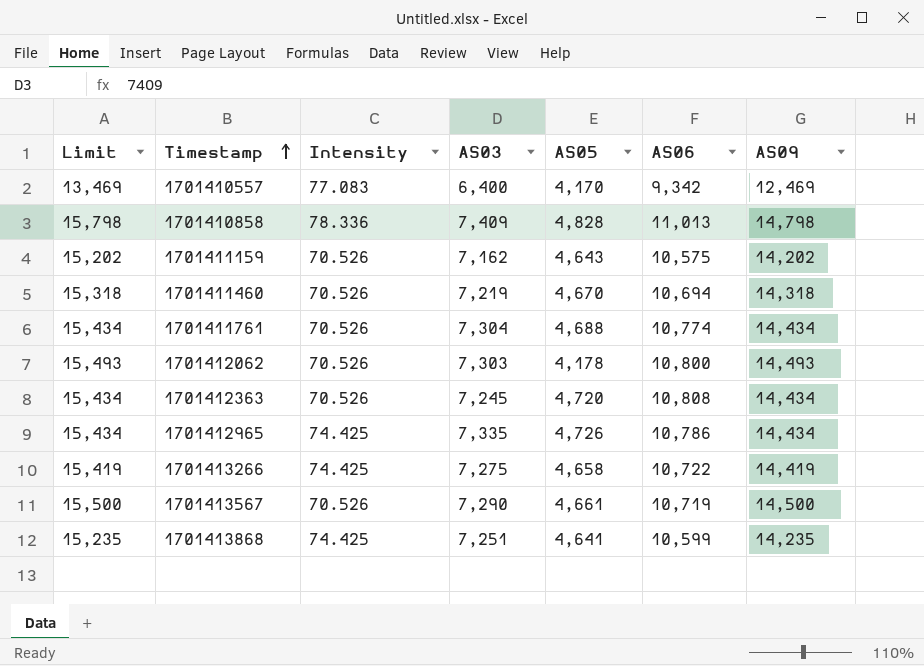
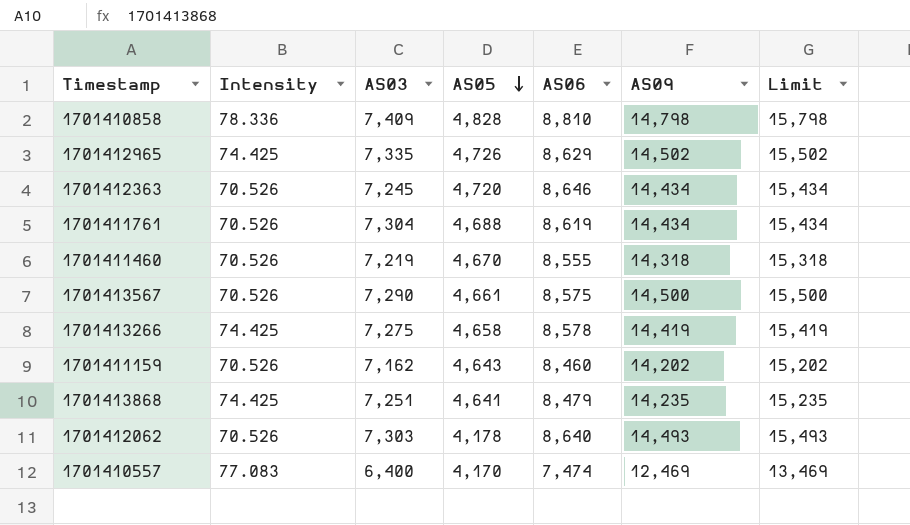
row order: Timestamp ascending -> AS05 descending
column Limit | position: 1 -> 7
1701410858 | AS06: 11,013 -> 8,810
1701412965 | AS06: 10,786 -> 8,629
1701412965 | AS09: 14,434 -> 14,502
1701412965 | Limit: 15,434 -> 15,502
1701412363 | AS06: 10,808 -> 8,646
1701411761 | AS06: 10,774 -> 8,619
1701411460 | AS06: 10,694 -> 8,555
1701413567 | AS06: 10,719 -> 8,575
1701413266 | AS06: 10,722 -> 8,578
1701411159 | AS06: 10,575 -> 8,460
1701413868 | AS06: 10,599 -> 8,479
1701412062 | AS06: 10,800 -> 8,640
1701410557 | AS06: 9,342 -> 7,474

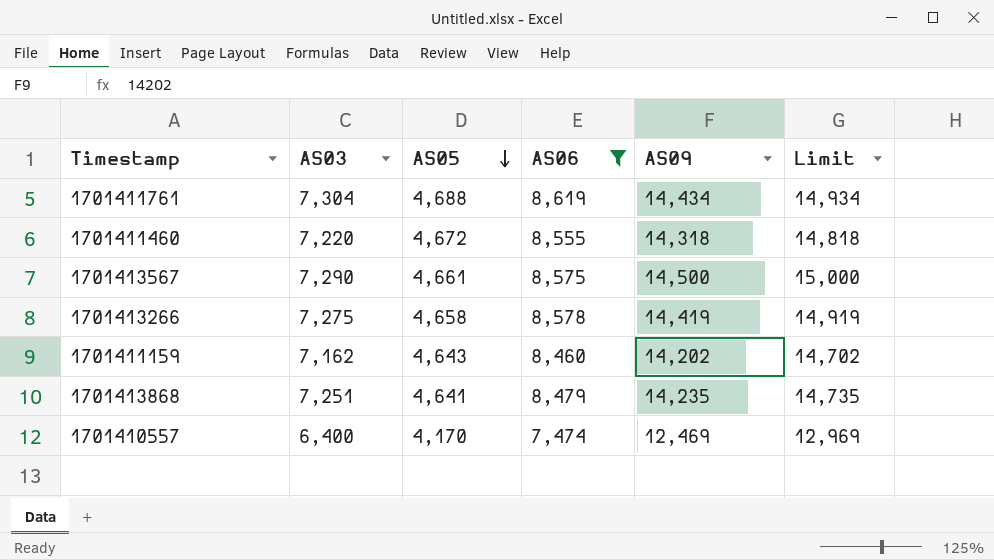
filter: none -> AS06 <= 8,619
column Intensity | position: 2 -> none
column Limit | formula: [AS09] + 1000 -> [AS09] + 500
1701411460 | AS03: 7,219 -> 7,220
1701411460 | AS05: 4,670 -> 4,672

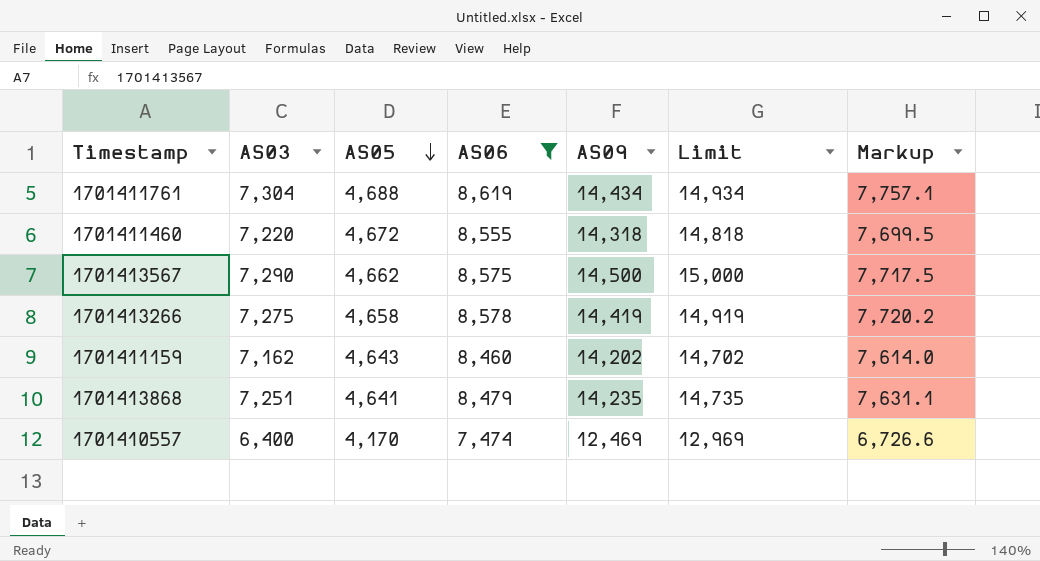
column Markup | formula: none -> [AS06] * 0.9
1701413567 | AS05: 4,661 -> 4,662

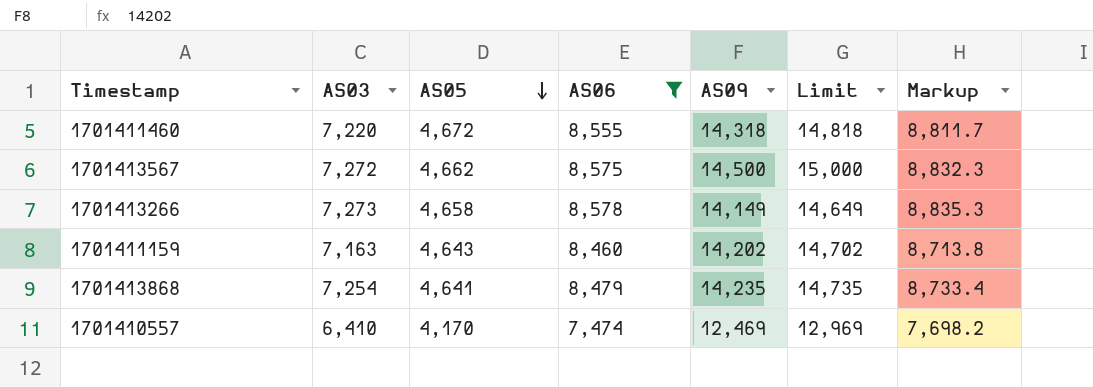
column Markup | formula: [AS06] * 0.9 -> [AS06] * 1.03
row 1701411761: 7,304 | 4,688 | 8,619 | 14,434 | 14,934 | 7,757.1 -> none
1701413567 | AS03: 7,290 -> 7,272
1701413266 | AS03: 7,275 -> 7,273
1701413266 | AS09: 14,419 -> 14,149
1701413266 | Limit: 14,919 -> 14,649
1701411159 | AS03: 7,162 -> 7,163
1701413868 | AS03: 7,251 -> 7,254
1701410557 | AS03: 6,400 -> 6,410

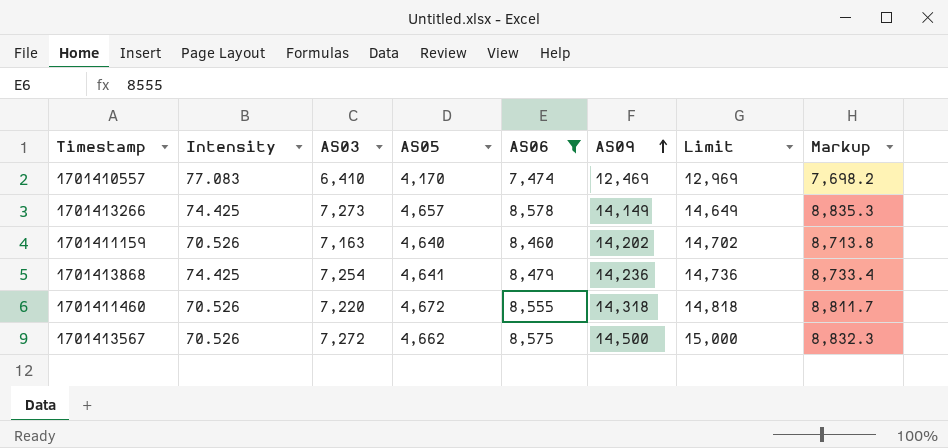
row order: AS05 descending -> AS09 ascending
column Intensity | position: none -> 2
1701413266 | AS05: 4,658 -> 4,657
1701411159 | AS05: 4,643 -> 4,640
1701413868 | AS09: 14,235 -> 14,236
1701413868 | Limit: 14,735 -> 14,736

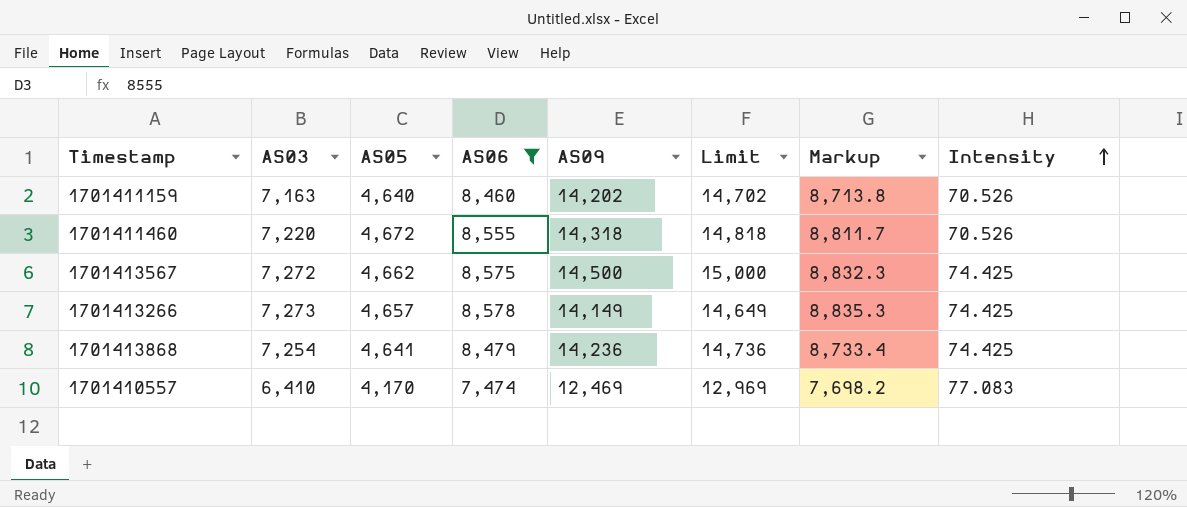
row order: AS09 ascending -> Intensity ascending
column Intensity | position: 2 -> 8
1701413567 | Intensity: 70.526 -> 74.425

